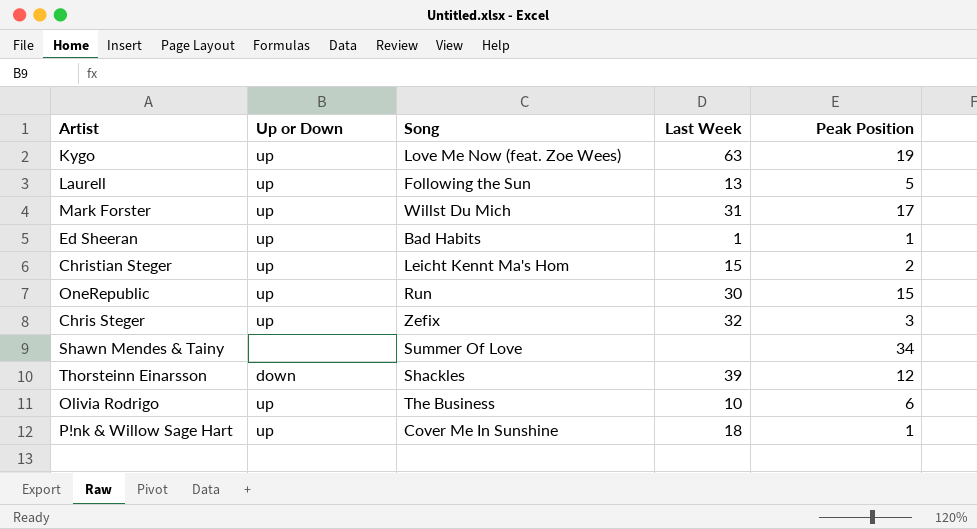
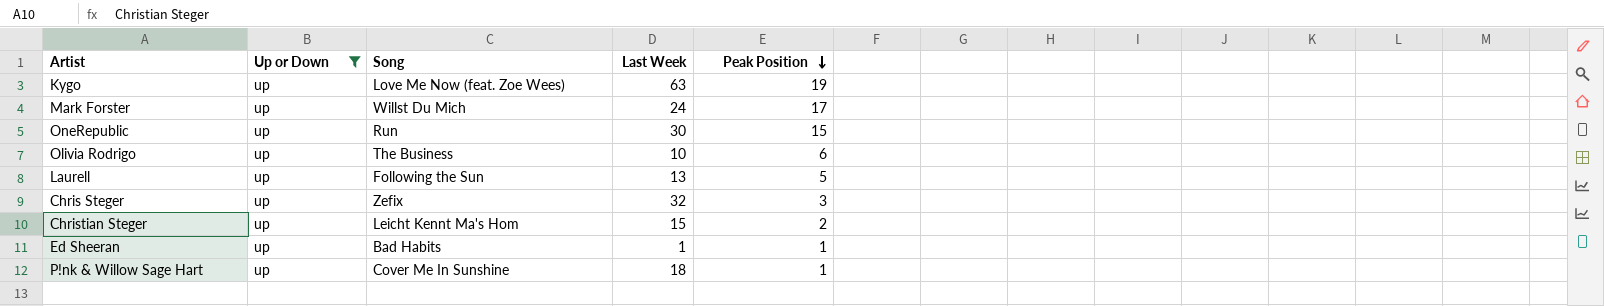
filter: none -> Up or Down = up
row order: none -> Peak Position descending
Mark Forster | Last Week: 31 -> 24

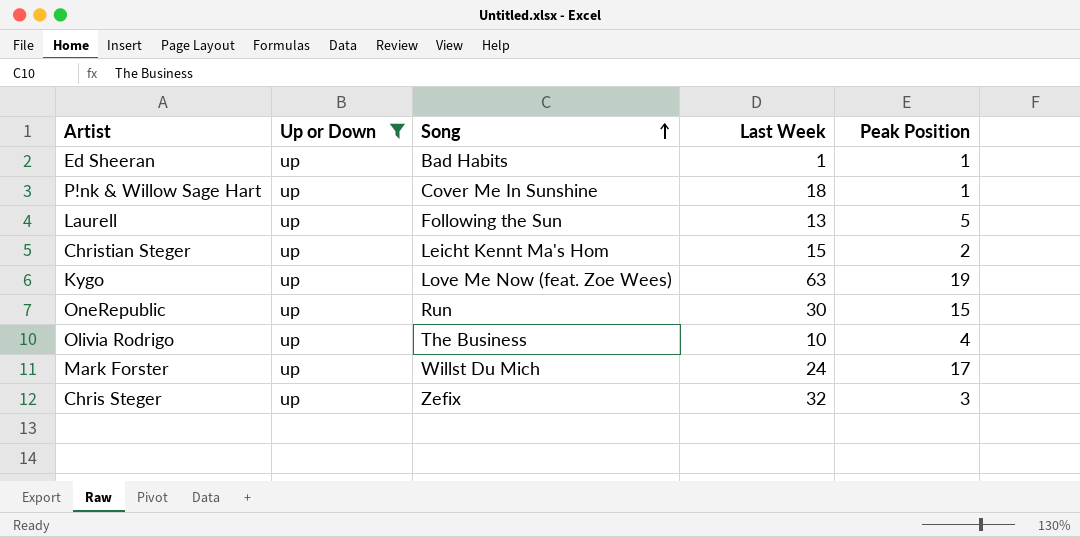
row order: Peak Position descending -> Song ascending
Olivia Rodrigo | Peak Position: 6 -> 4

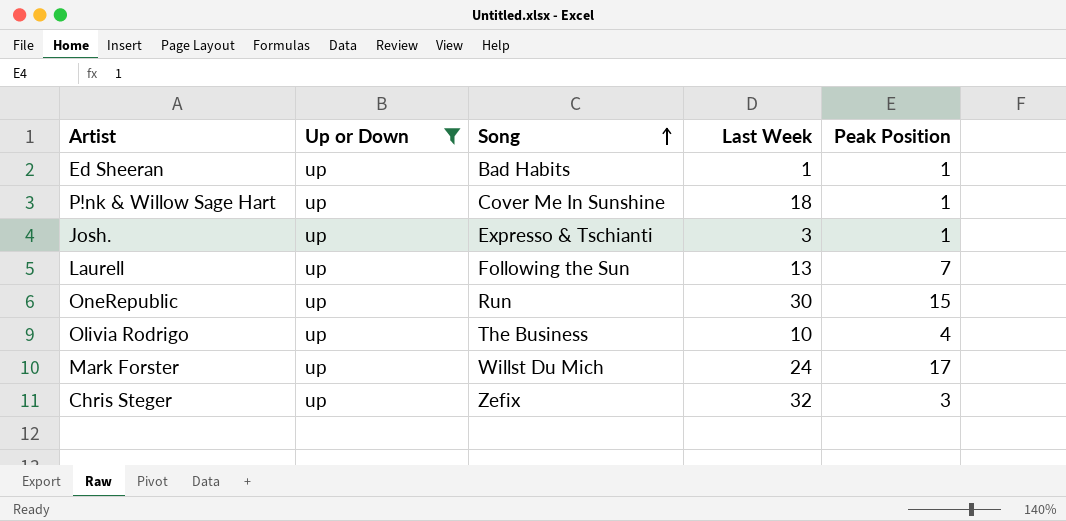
row Christian Steger: up | Leicht Kennt Ma's Hom | 15 | 2 -> none
row Kygo: up | Love Me Now (feat. Zoe Wees) | 63 | 19 -> none
row Josh.: none -> up | Expresso & Tschianti | 3 | 1
Laurell | Peak Position: 5 -> 7

